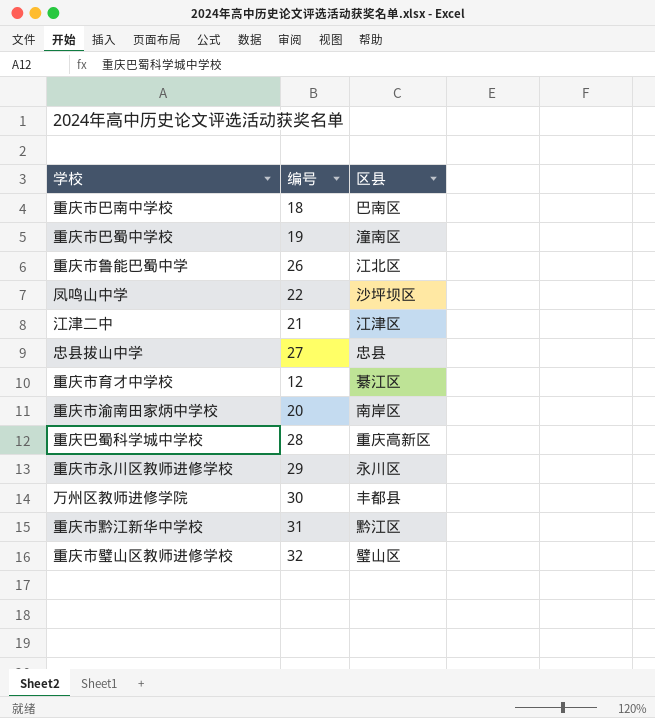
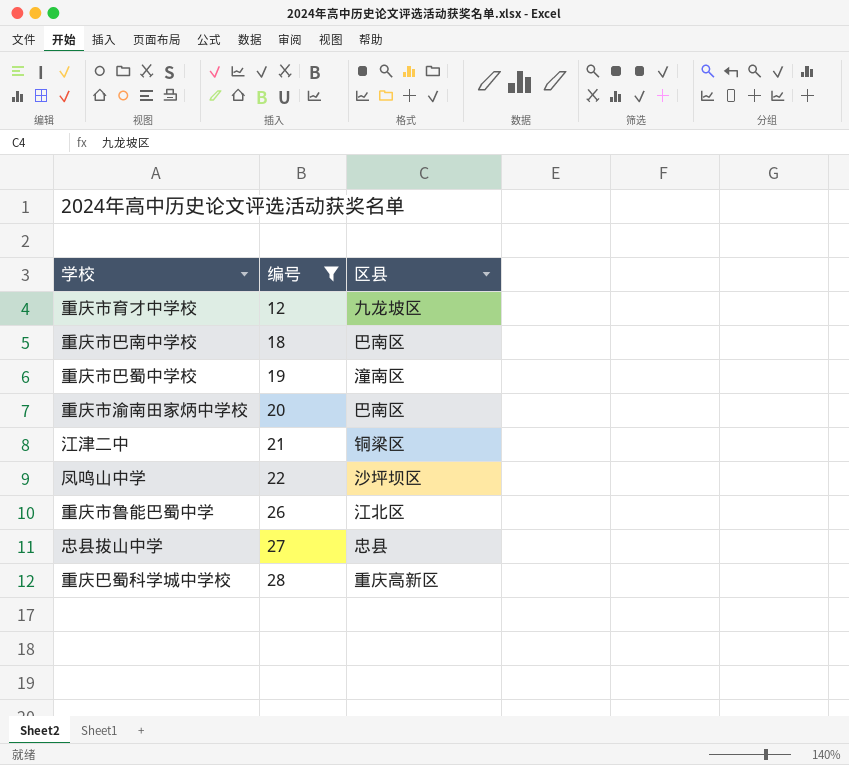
filter: none -> 编号 <= 28
row order: none -> 编号 ascending
重庆市育才中学校 | 区县: 綦江区 -> 九龙坡区
重庆市渝南田家炳中学校 | 区县: 南岸区 -> 巴南区
江津二中 | 区县: 江津区 -> 铜梁区

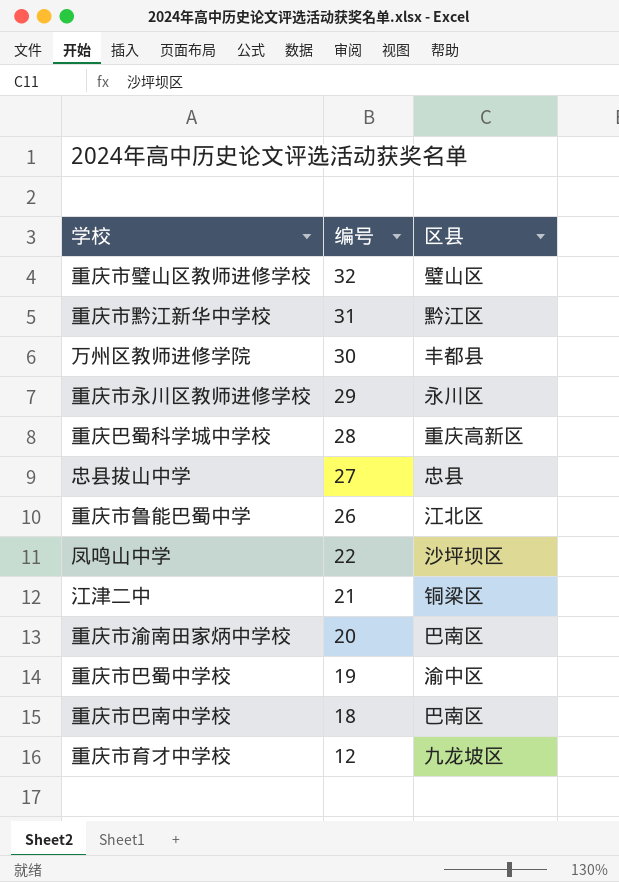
filter: 编号 <= 28 -> none
row order: 编号 ascending -> 编号 descending
重庆市巴蜀中学校 | 区县: 潼南区 -> 渝中区

